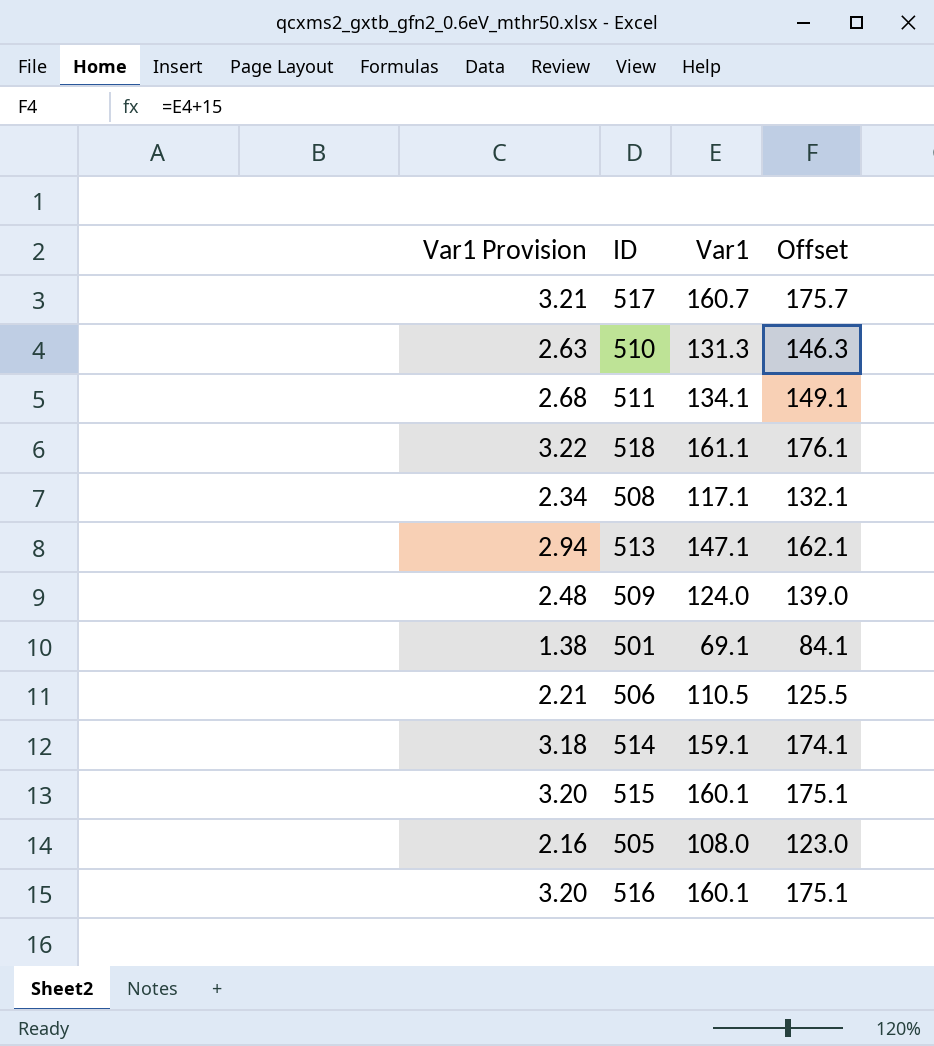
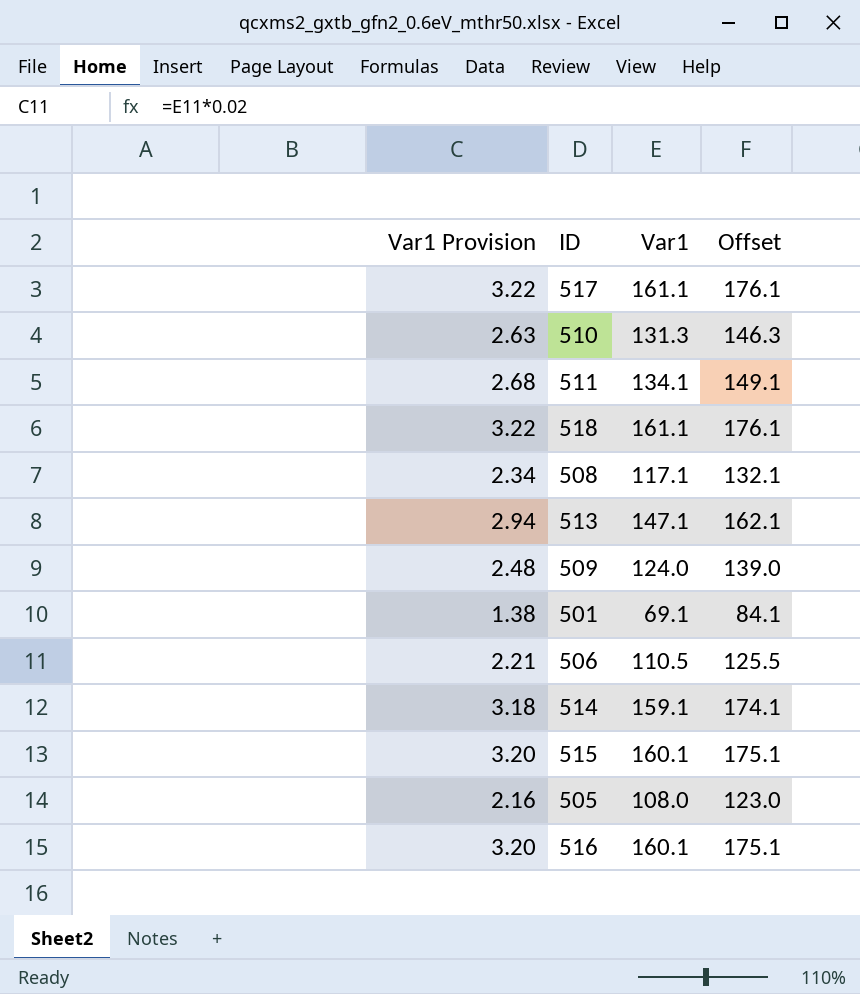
517 | Var1 Provision: 3.21 -> 3.22
517 | Var1: 160.7 -> 161.1
517 | Offset: 175.7 -> 176.1

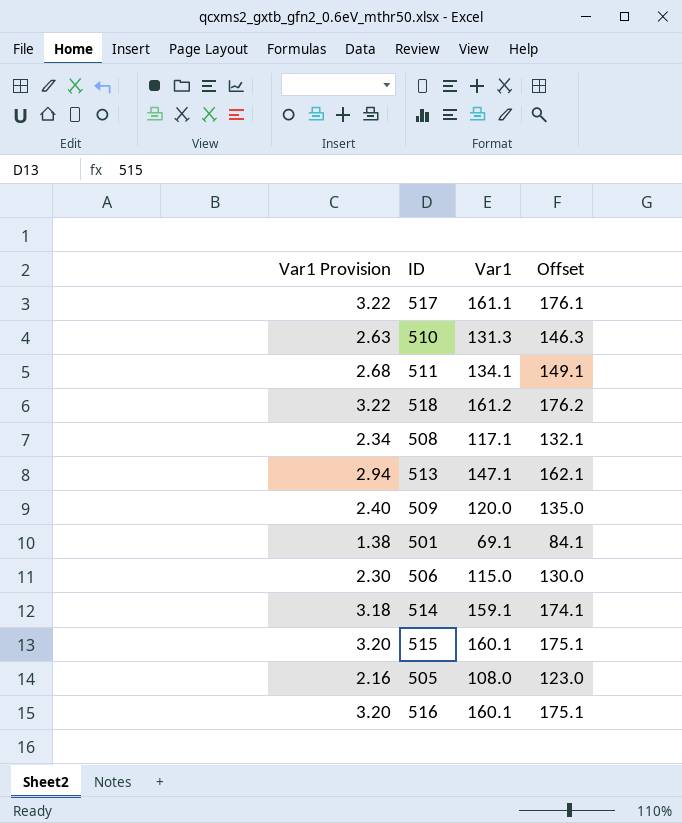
518 | Var1: 161.1 -> 161.2
518 | Offset: 176.1 -> 176.2
509 | Var1 Provision: 2.48 -> 2.40
509 | Var1: 124.0 -> 120.0
509 | Offset: 139.0 -> 135.0
506 | Var1 Provision: 2.21 -> 2.30
506 | Var1: 110.5 -> 115.0
506 | Offset: 125.5 -> 130.0

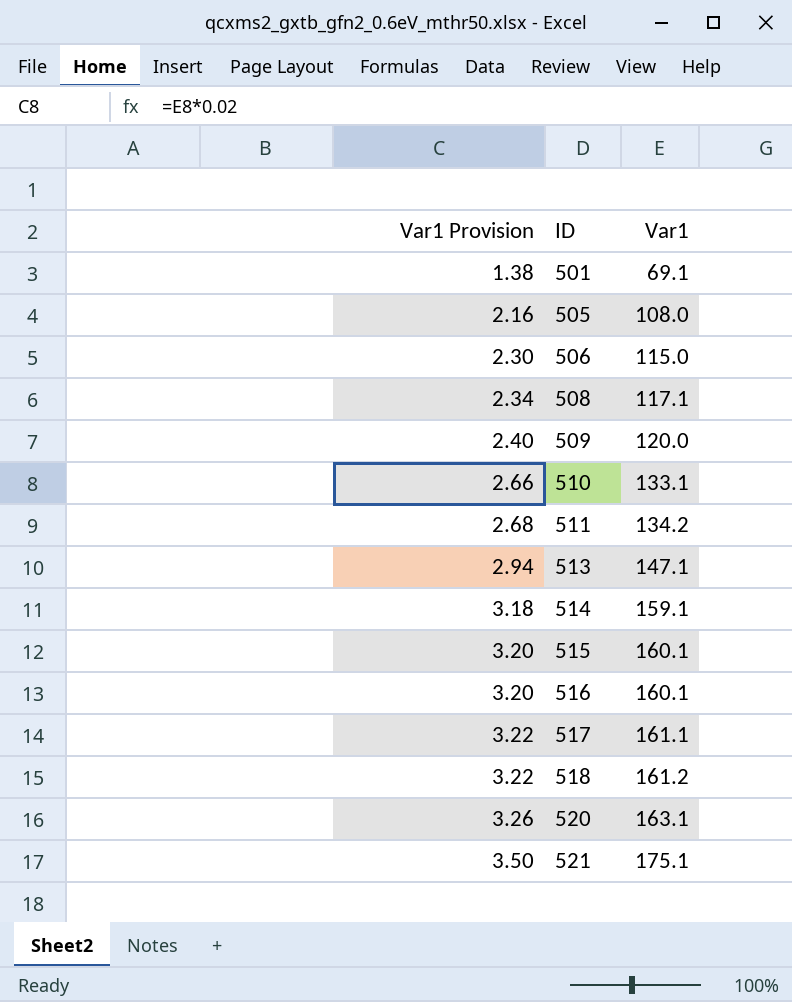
row order: none -> Var1 Provision ascending
column Offset | formula: [Var1] + 15 -> none
510 | Var1 Provision: 2.63 -> 2.66
510 | Var1: 131.3 -> 133.1
511 | Var1: 134.1 -> 134.2
row 520: none -> 3.26 | 163.1
row 521: none -> 3.50 | 175.1

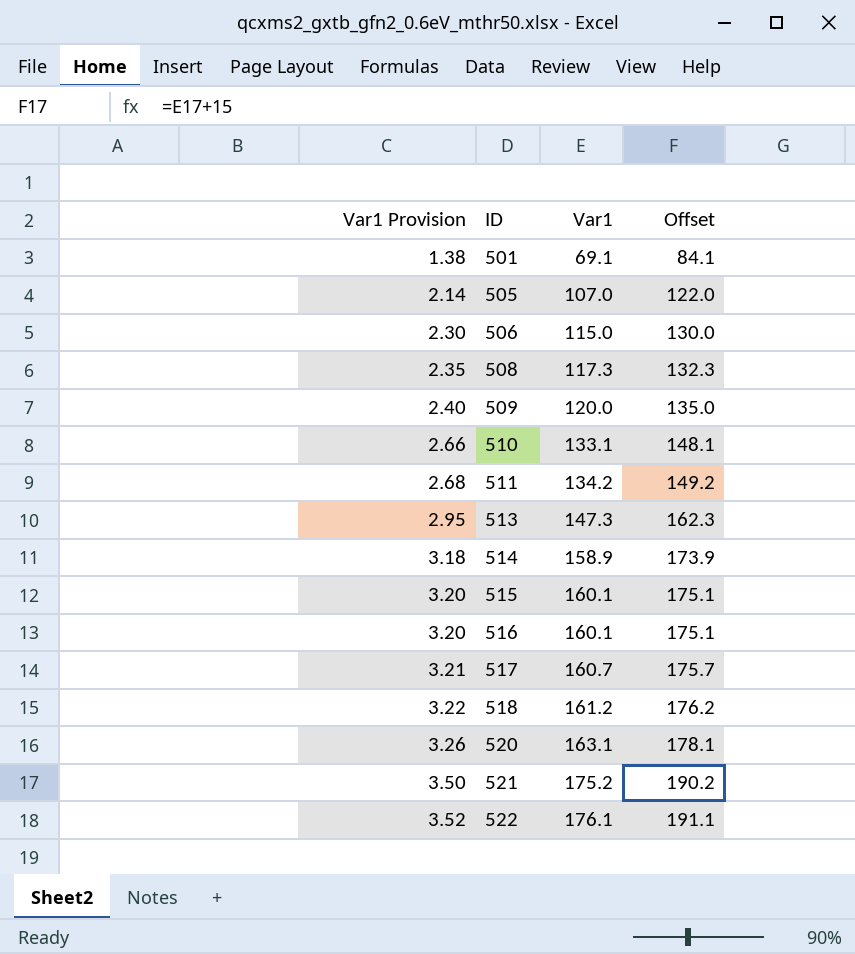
column Offset | formula: none -> [Var1] + 15
505 | Var1 Provision: 2.16 -> 2.14
505 | Var1: 108.0 -> 107.0
508 | Var1 Provision: 2.34 -> 2.35
508 | Var1: 117.1 -> 117.3
513 | Var1 Provision: 2.94 -> 2.95
513 | Var1: 147.1 -> 147.3
514 | Var1: 159.1 -> 158.9
517 | Var1 Provision: 3.22 -> 3.21
517 | Var1: 161.1 -> 160.7
521 | Var1: 175.1 -> 175.2
row 522: none -> 3.52 | 176.1 | 191.1

